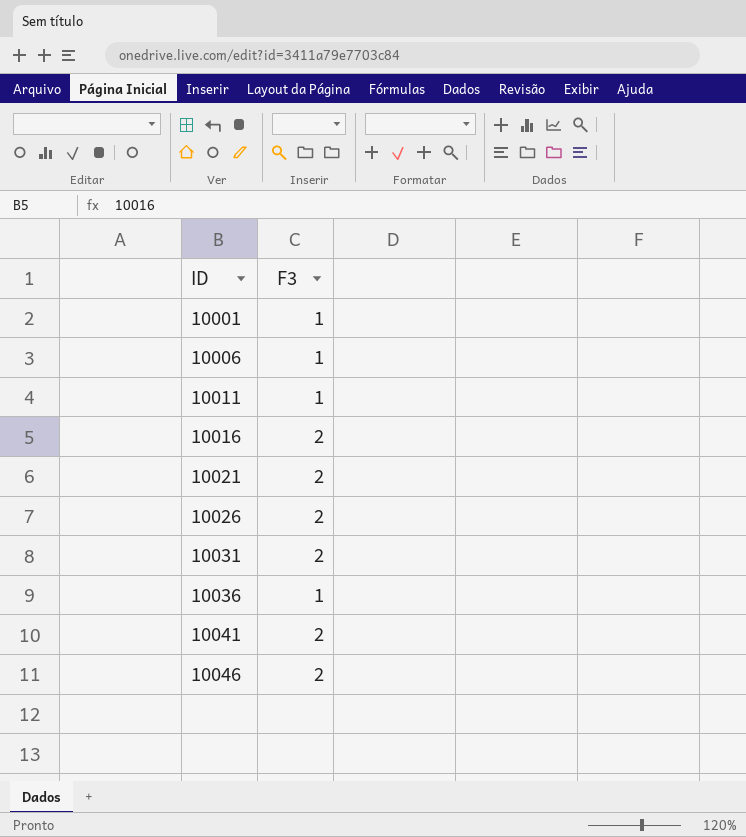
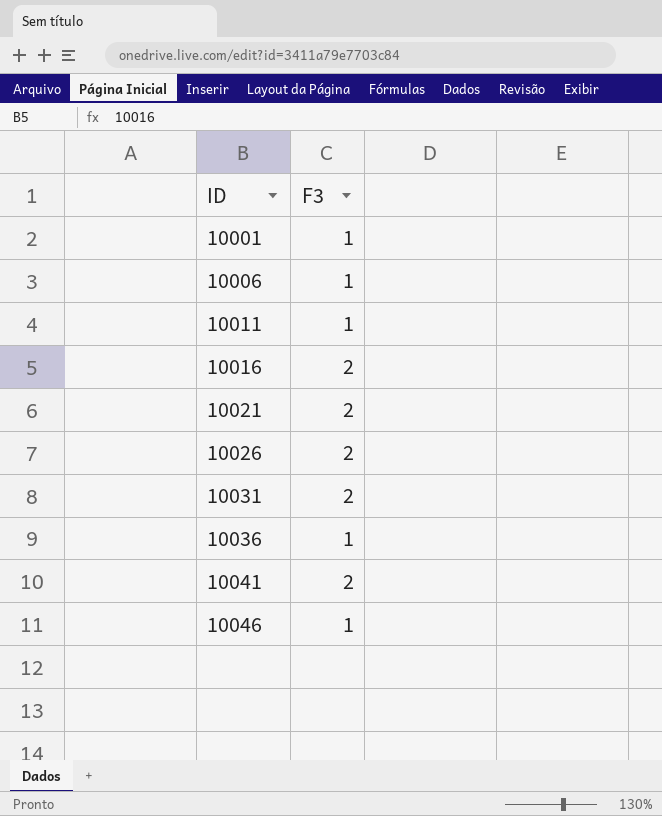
10046 | F3: 2 -> 1

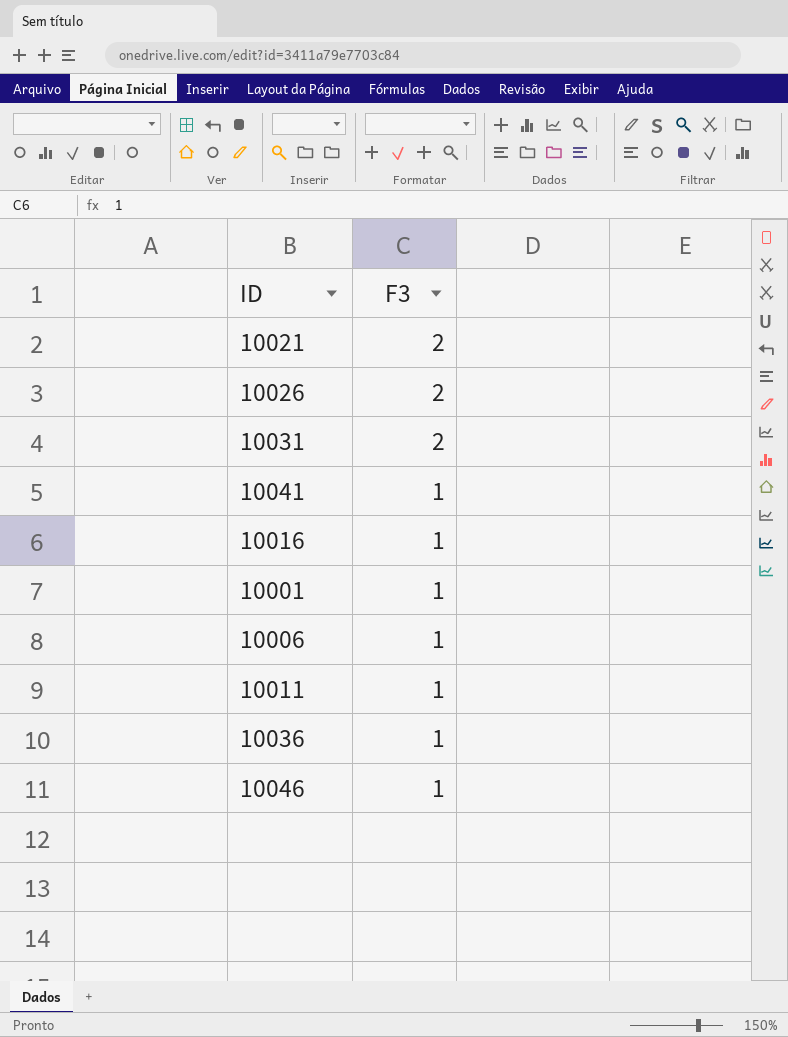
row order: ID ascending -> F3 descending
10041 | F3: 2 -> 1
10016 | F3: 2 -> 1

